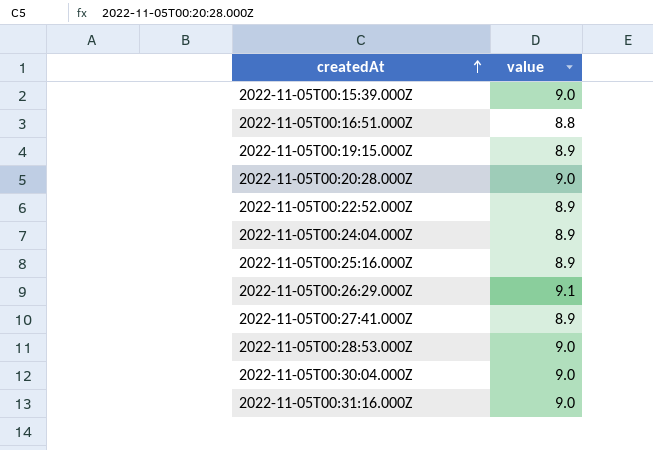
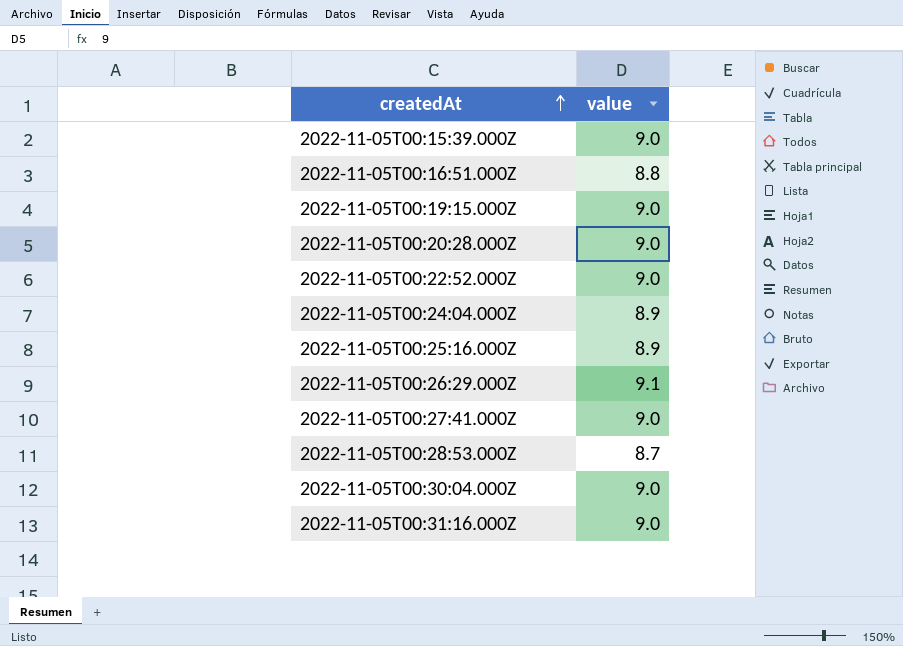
2022-11-05T00:19:15.000Z | value: 8.9 -> 9.0
2022-11-05T00:22:52.000Z | value: 8.9 -> 9.0
2022-11-05T00:27:41.000Z | value: 8.9 -> 9.0
2022-11-05T00:28:53.000Z | value: 9.0 -> 8.7

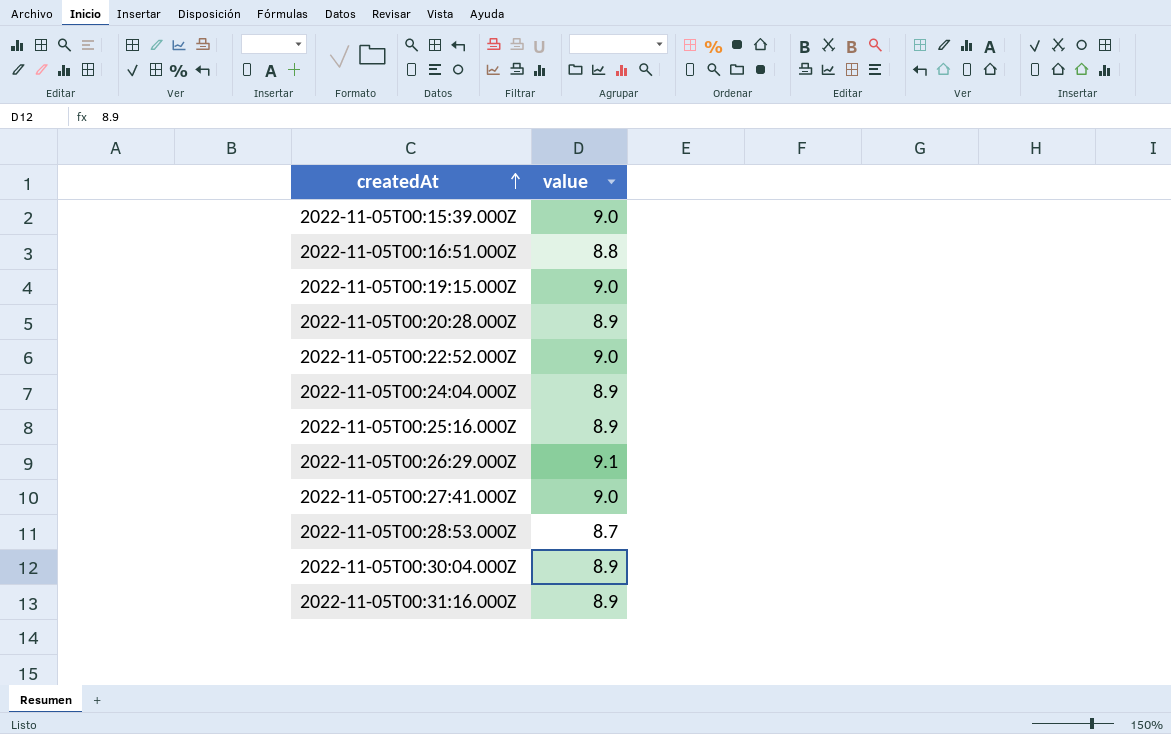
2022-11-05T00:20:28.000Z | value: 9.0 -> 8.9
2022-11-05T00:30:04.000Z | value: 9.0 -> 8.9
2022-11-05T00:31:16.000Z | value: 9.0 -> 8.9

